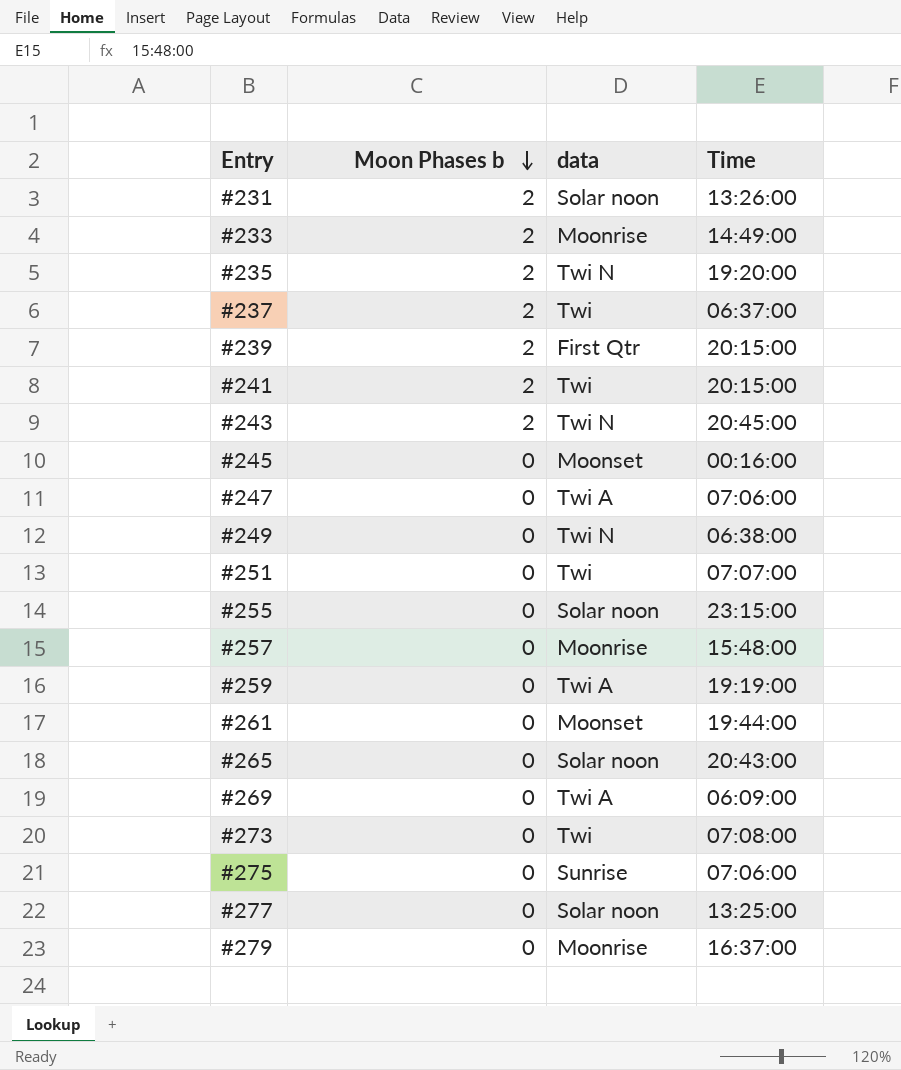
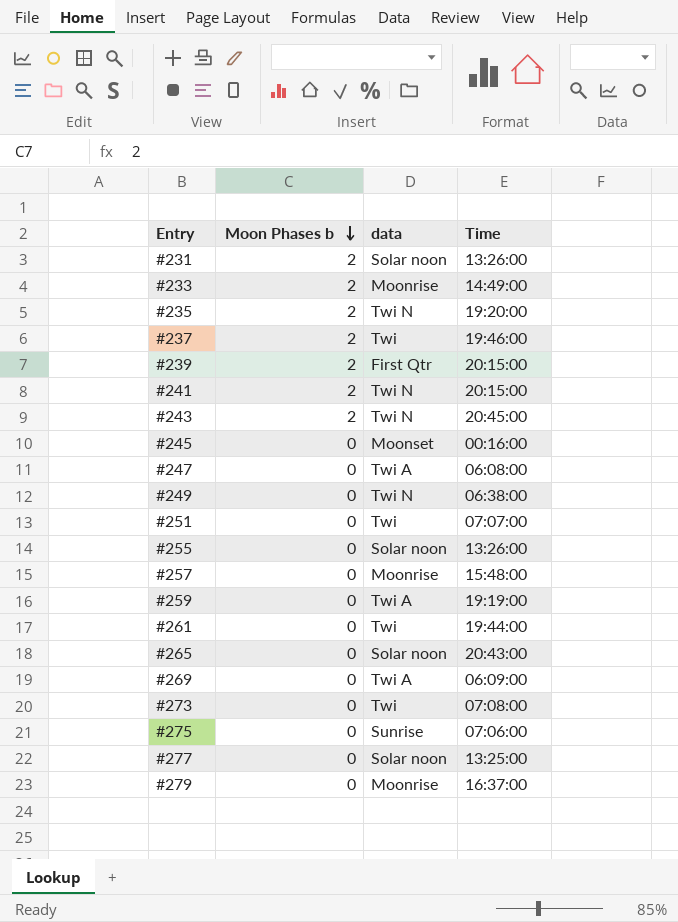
#237 | Time: 06:37:00 -> 19:46:00
#241 | data: Twi -> Twi N
#247 | Time: 07:06:00 -> 06:08:00
#255 | Time: 23:15:00 -> 13:26:00
#261 | data: Moonset -> Twi

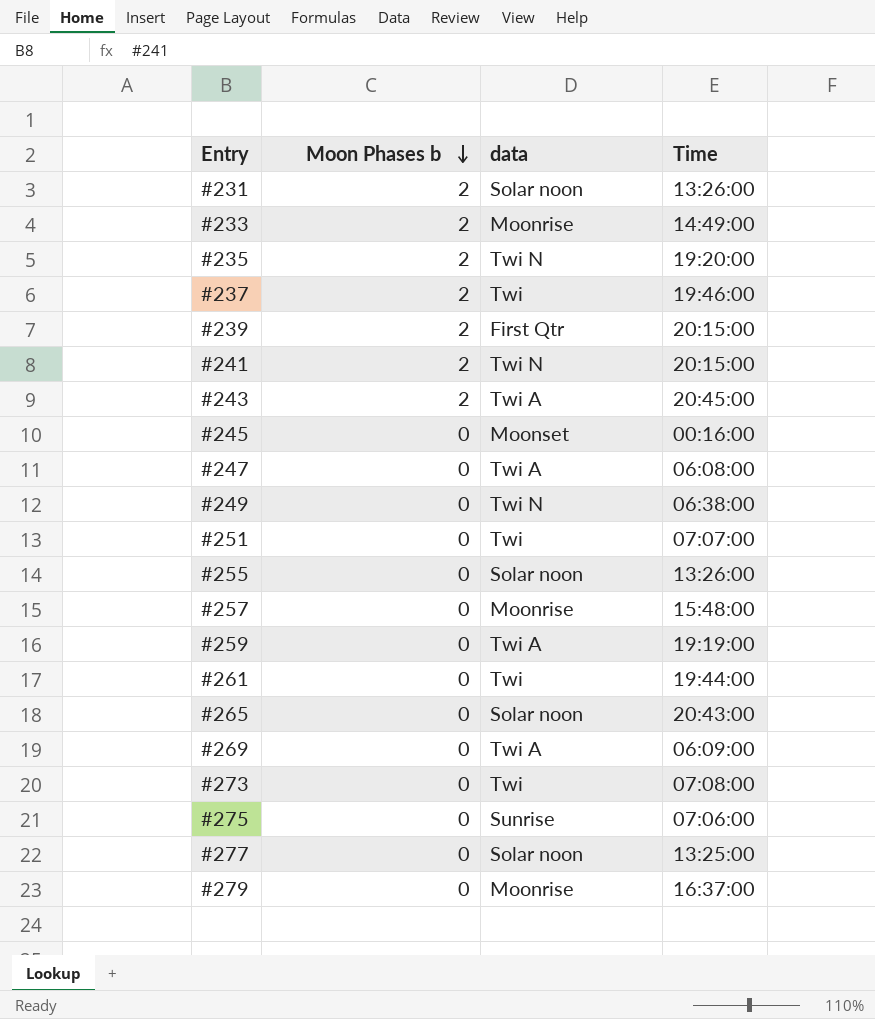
#243 | data: Twi N -> Twi A

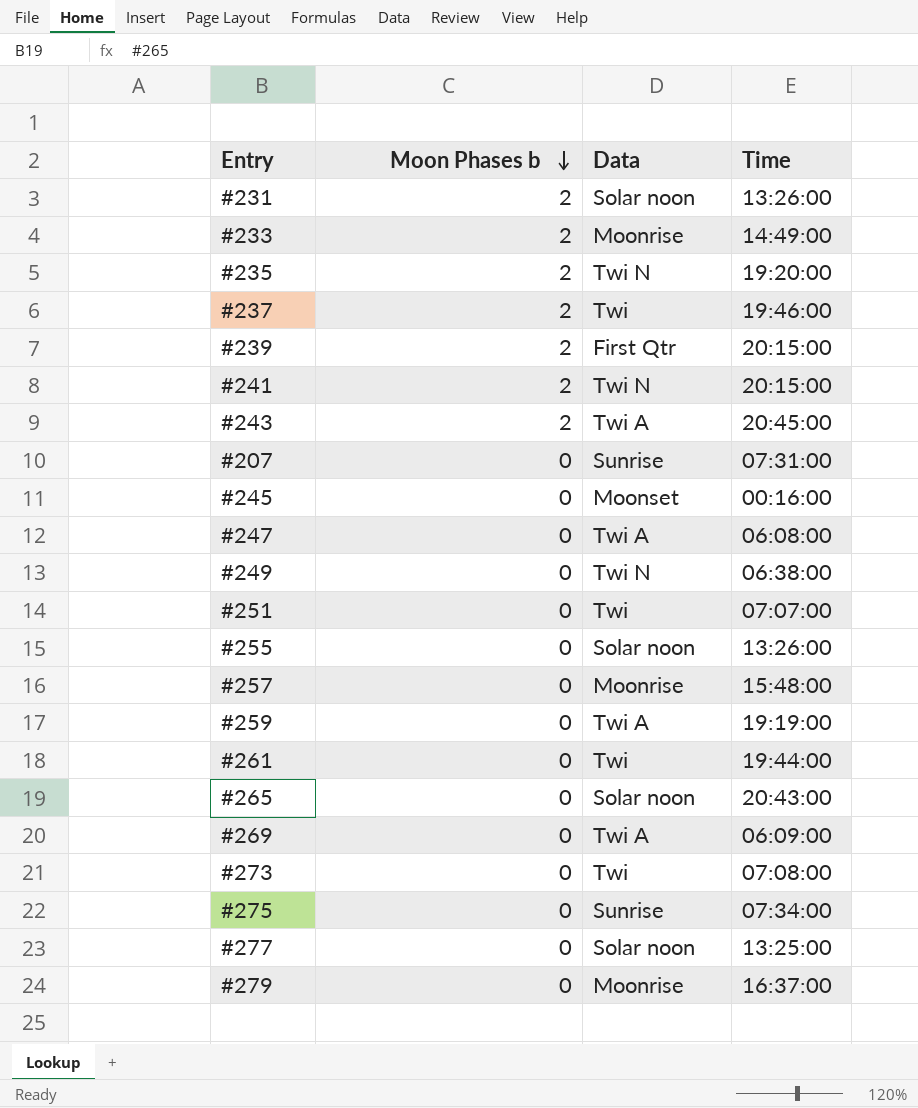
column name: data -> Data
row #207: none -> 0 | Sunrise | 07:31:00
#275 | Time: 07:06:00 -> 07:34:00

